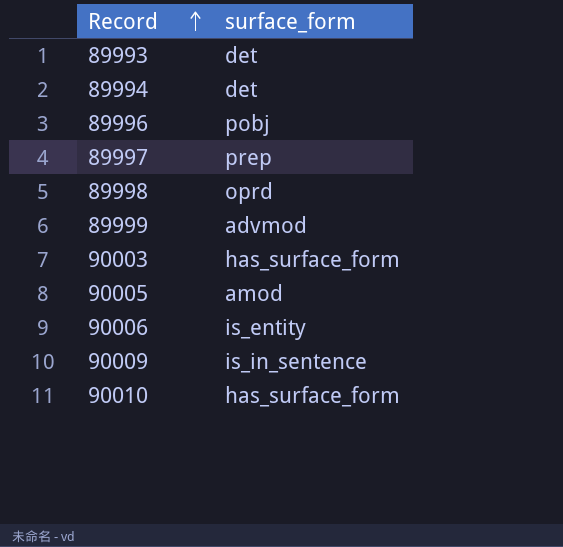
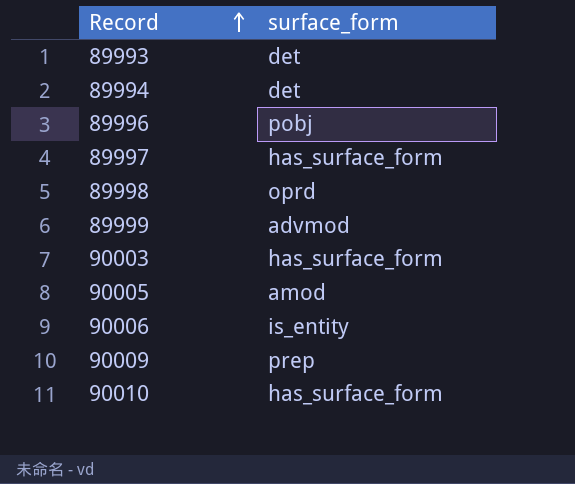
89997 | surface_form: prep -> has_surface_form
90009 | surface_form: is_in_sentence -> prep

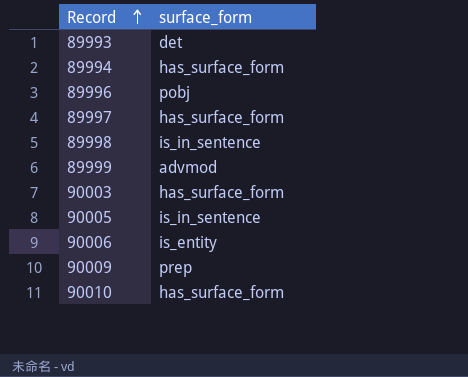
89994 | surface_form: det -> has_surface_form
89998 | surface_form: oprd -> is_in_sentence
90005 | surface_form: amod -> is_in_sentence

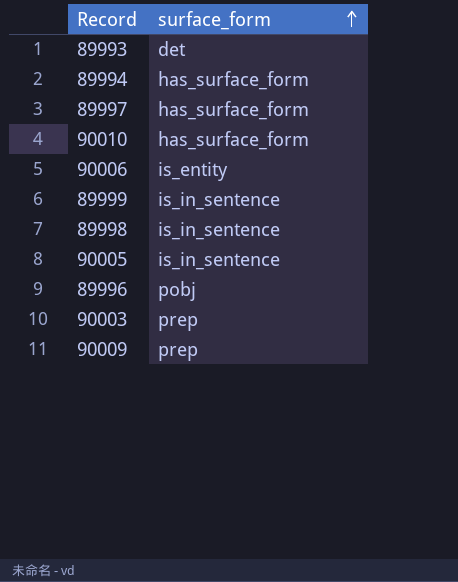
row order: Record ascending -> surface_form ascending
89999 | surface_form: advmod -> is_in_sentence
90003 | surface_form: has_surface_form -> prep

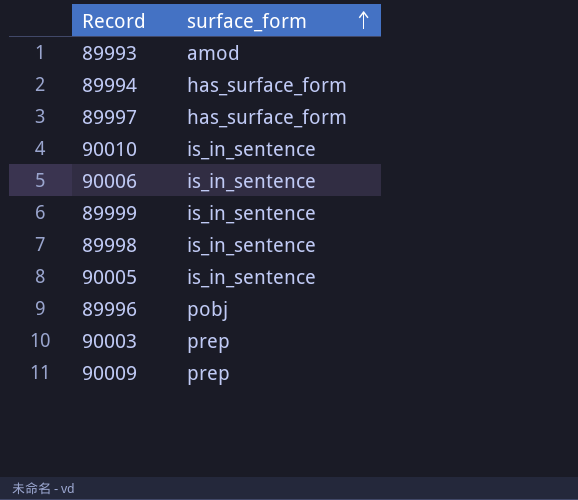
89993 | surface_form: det -> amod
90010 | surface_form: has_surface_form -> is_in_sentence
90006 | surface_form: is_entity -> is_in_sentence

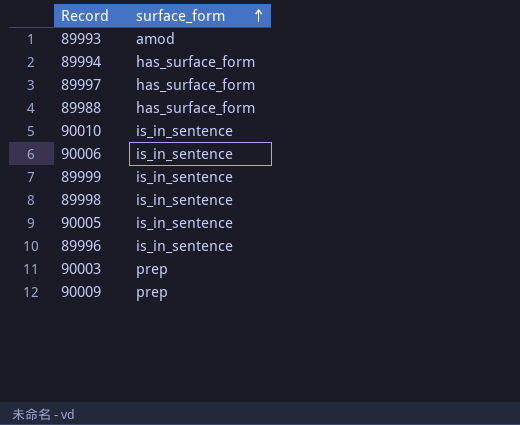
row 89988: none -> has_surface_form
89996 | surface_form: pobj -> is_in_sentence

